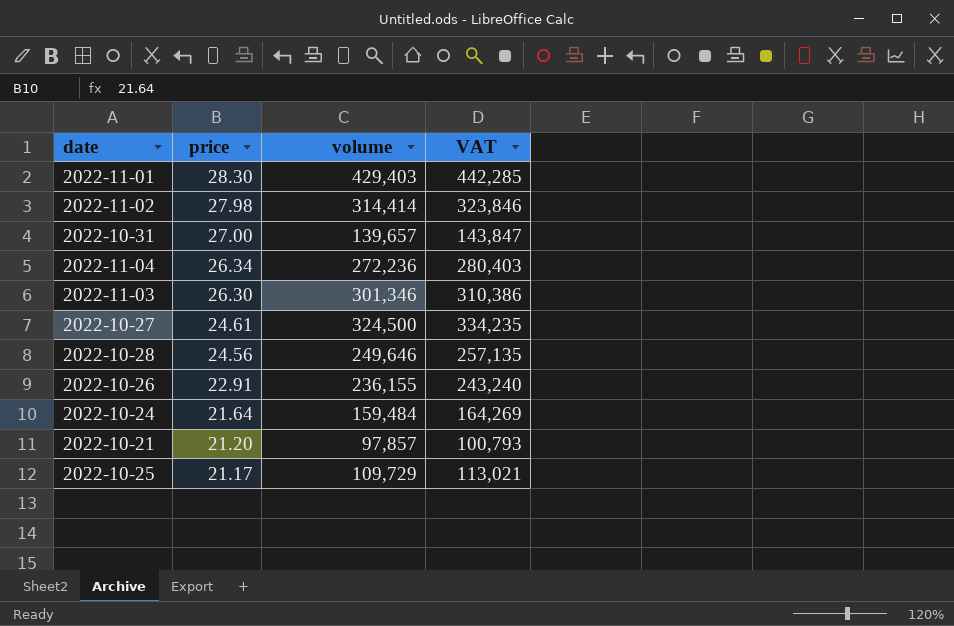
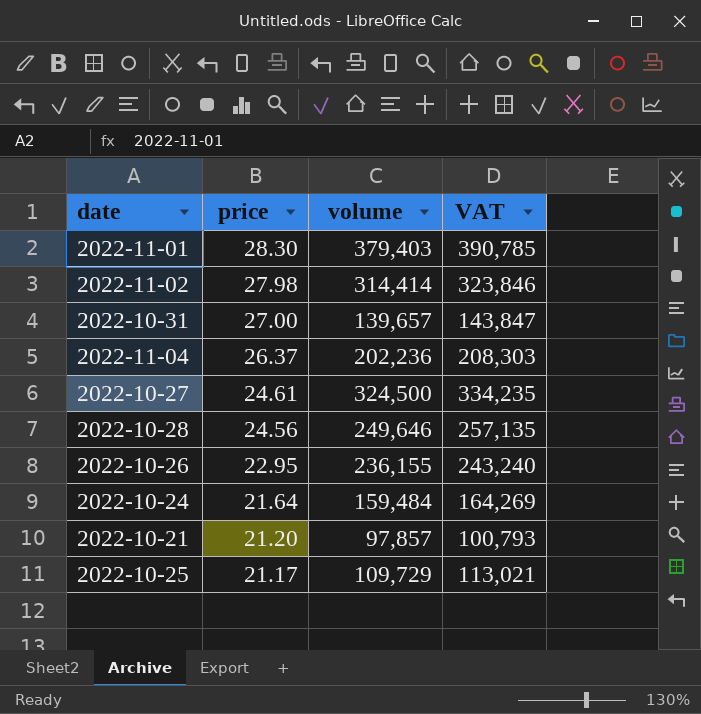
row 2022-11-03: 26.30 | 301,346 | 310,386 -> none
2022-11-01 | volume: 429,403 -> 379,403
2022-11-01 | VAT: 442,285 -> 390,785
2022-11-04 | price: 26.34 -> 26.37
2022-11-04 | volume: 272,236 -> 202,236
2022-11-04 | VAT: 280,403 -> 208,303
2022-10-26 | price: 22.91 -> 22.95

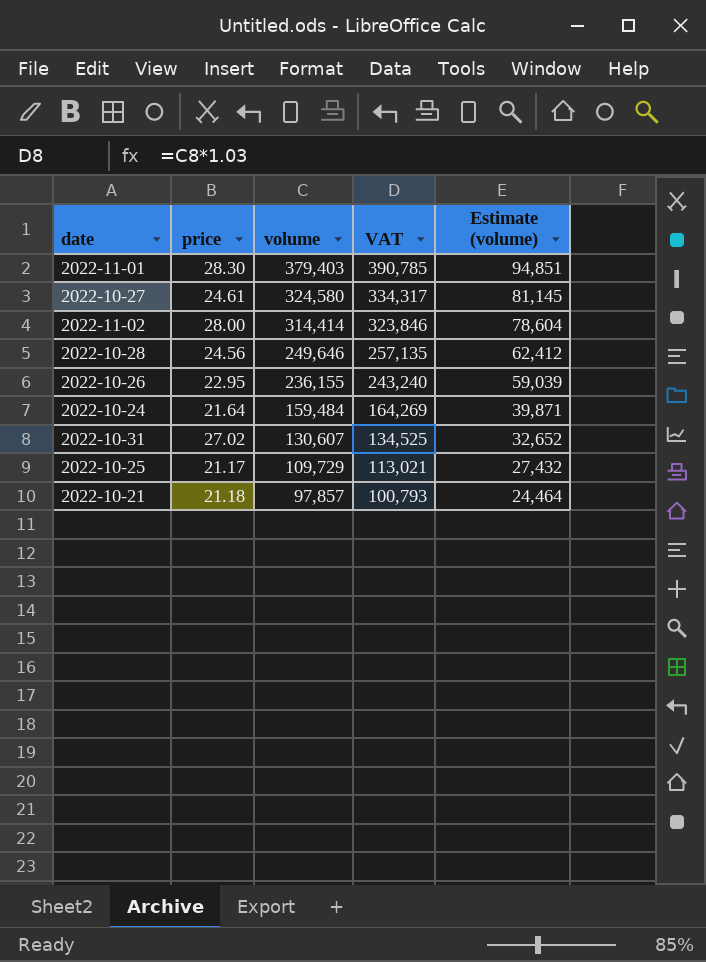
row order: price descending -> volume descending
column Estimate (volume) | formula: none -> [volume] * 0.25
row 2022-11-04: 26.37 | 202,236 | 208,303 -> none
2022-10-27 | volume: 324,500 -> 324,580
2022-10-27 | VAT: 334,235 -> 334,317
2022-11-02 | price: 27.98 -> 28.00
2022-10-31 | price: 27.00 -> 27.02
2022-10-31 | volume: 139,657 -> 130,607
2022-10-31 | VAT: 143,847 -> 134,525
2022-10-21 | price: 21.20 -> 21.18

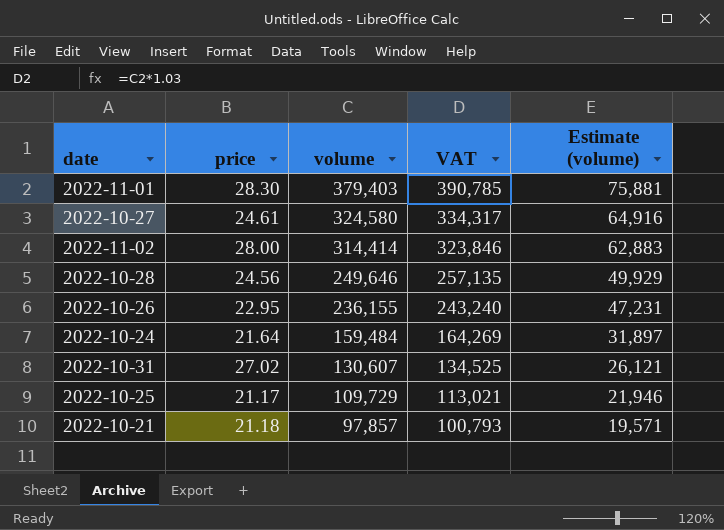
column Estimate (volume) | formula: [volume] * 0.25 -> [volume] * 0.2

